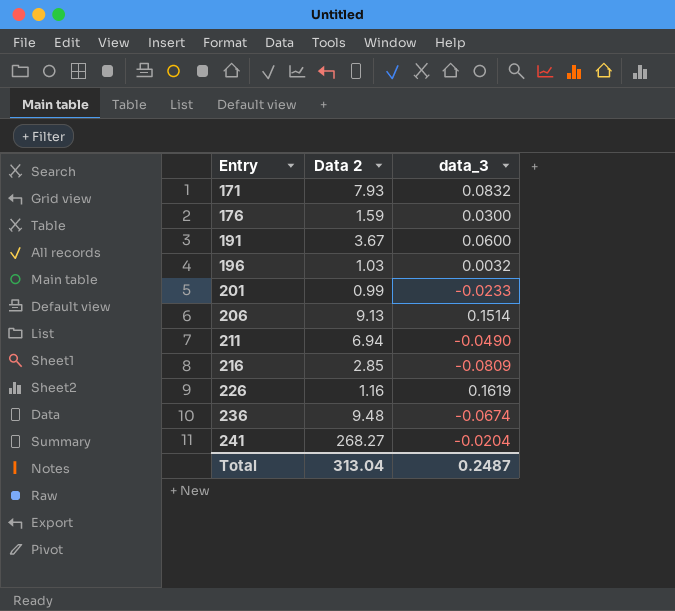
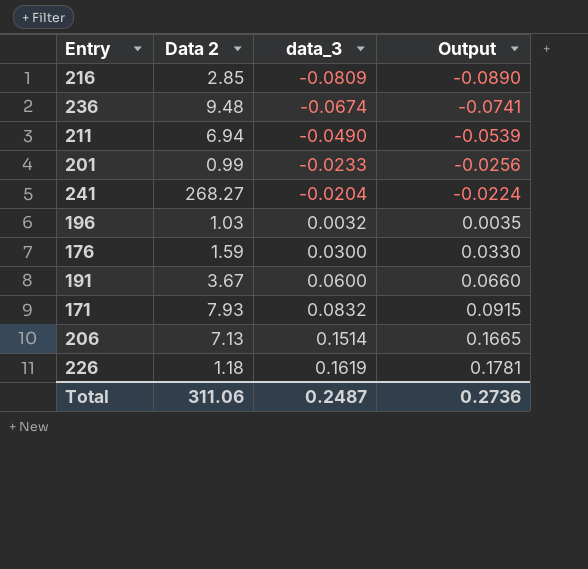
row order: Entry ascending -> data_3 ascending
column Output | formula: none -> [data_3] * 1.1
206 | Data 2: 9.13 -> 7.13
226 | Data 2: 1.16 -> 1.18
Total | Data 2: 313.04 -> 311.06

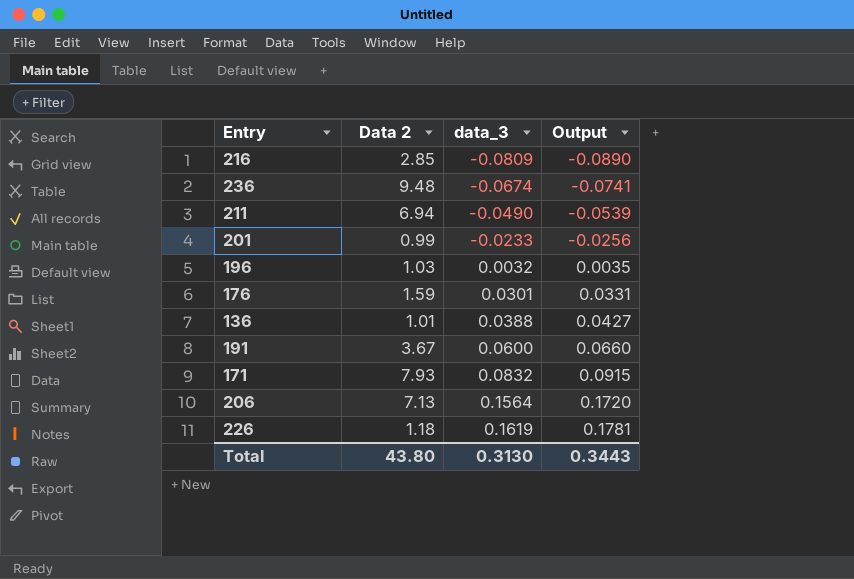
row 241: 268.27 | -0.0204 | -0.0224 -> none
176 | data_3: 0.0300 -> 0.0301
176 | Output: 0.0330 -> 0.0331
row 136: none -> 1.01 | 0.0388 | 0.0427
206 | data_3: 0.1514 -> 0.1564
206 | Output: 0.1665 -> 0.1720
Total | Data 2: 311.06 -> 43.80
Total | data_3: 0.2487 -> 0.3130
Total | Output: 0.2736 -> 0.3443

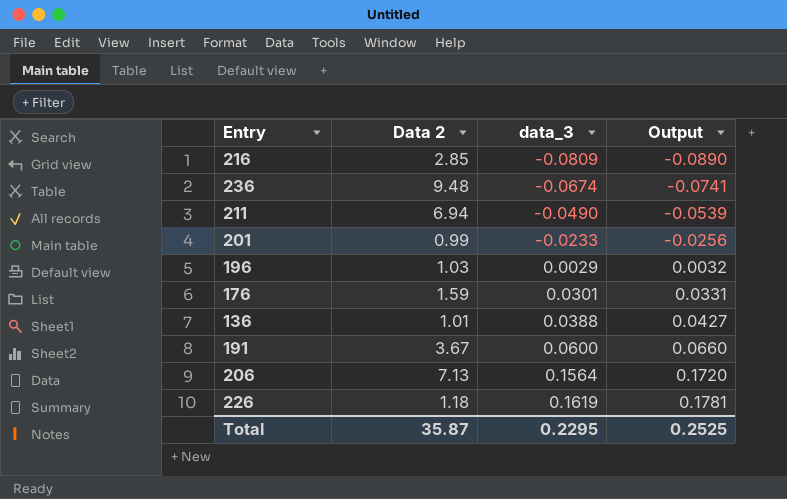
row 171: 7.93 | 0.0832 | 0.0915 -> none
196 | data_3: 0.0032 -> 0.0029
196 | Output: 0.0035 -> 0.0032
Total | Data 2: 43.80 -> 35.87
Total | data_3: 0.3130 -> 0.2295
Total | Output: 0.3443 -> 0.2525

